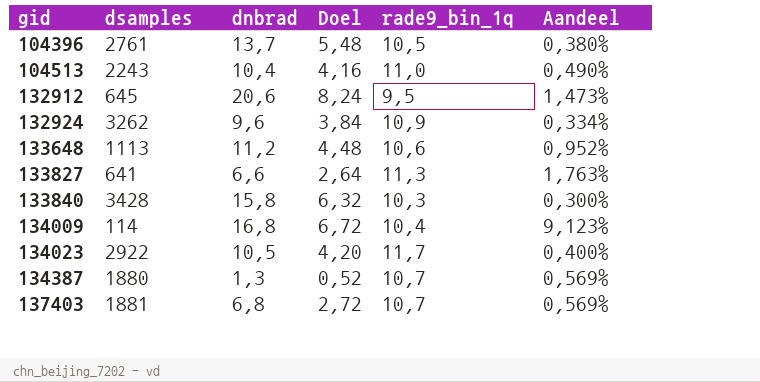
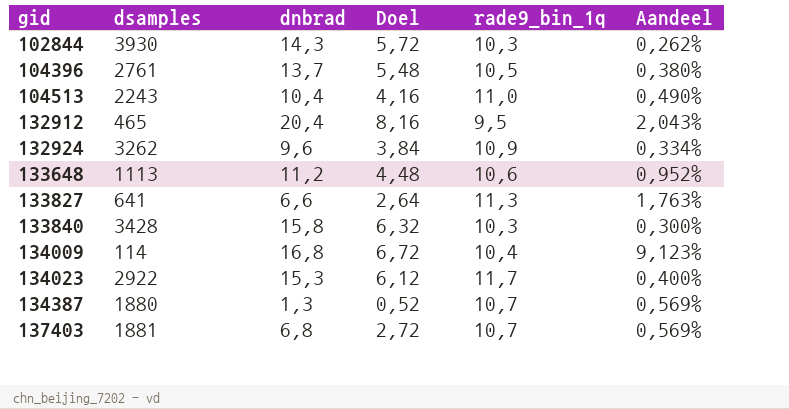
row 102844: none -> 3930 | 14,3 | 5,72 | 10,3 | 0,262%
132912 | dsamples: 645 -> 465
132912 | dnbrad: 20,6 -> 20,4
132912 | Doel: 8,24 -> 8,16
132912 | Aandeel: 1,473% -> 2,043%
134023 | dnbrad: 10,5 -> 15,3
134023 | Doel: 4,20 -> 6,12

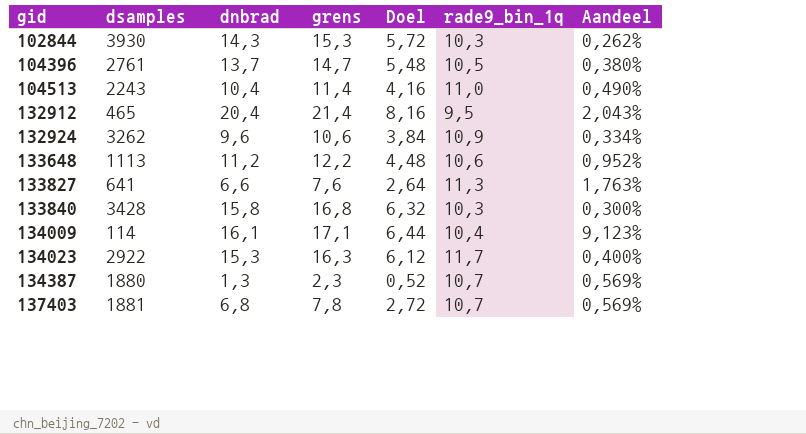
column grens | formula: none -> [dnbrad] + 1
134009 | dnbrad: 16,8 -> 16,1
134009 | Doel: 6,72 -> 6,44

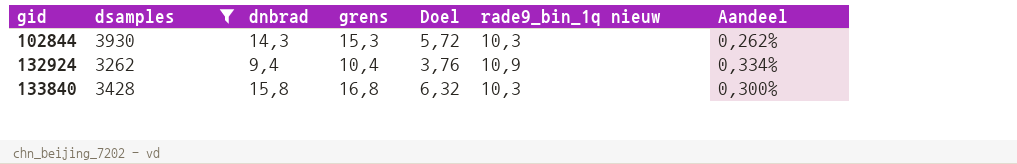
filter: none -> dsamples >= 3262
column name: rade9_bin_1q -> rade9_bin_1q nieuw
132924 | dnbrad: 9,6 -> 9,4
132924 | grens: 10,6 -> 10,4
132924 | Doel: 3,84 -> 3,76

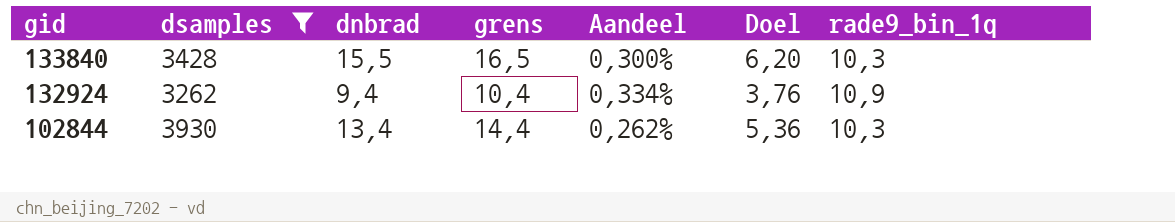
row order: gid ascending -> gid descending
column Aandeel | position: 7 -> 5
column name: rade9_bin_1q nieuw -> rade9_bin_1q
133840 | dnbrad: 15,8 -> 15,5
133840 | grens: 16,8 -> 16,5
133840 | Doel: 6,32 -> 6,20
102844 | dnbrad: 14,3 -> 13,4
102844 | grens: 15,3 -> 14,4
102844 | Doel: 5,72 -> 5,36

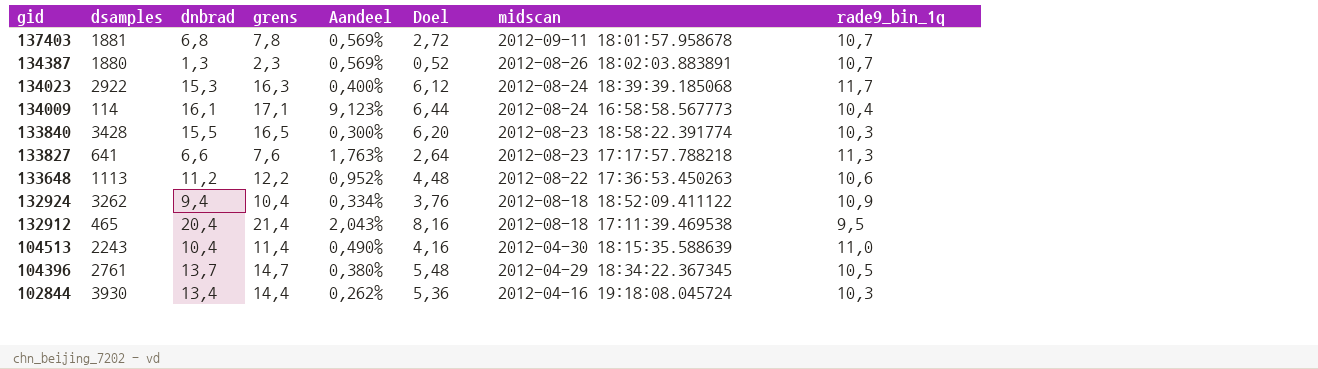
filter: dsamples >= 3262 -> none
column midscan | position: none -> 7

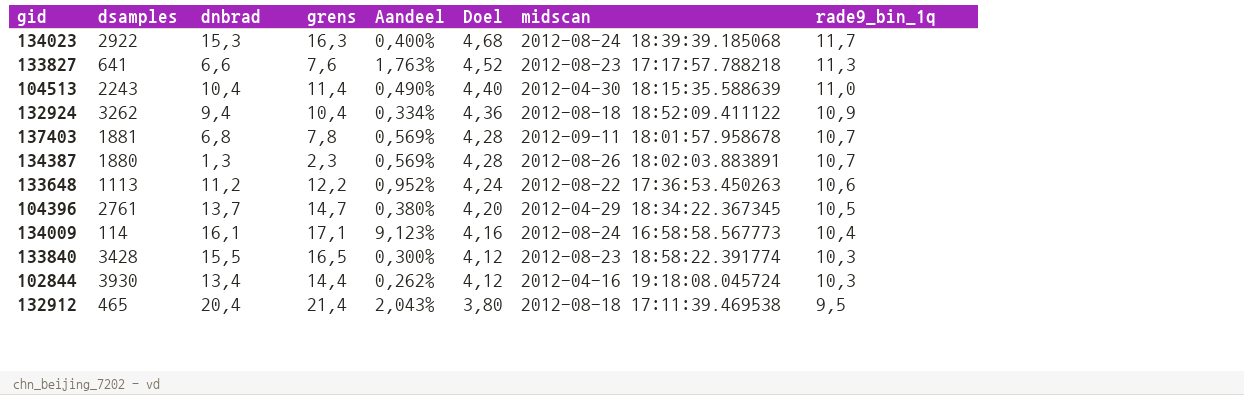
row order: gid descending -> Doel descending
column Doel | formula: [dnbrad] * 0,4 -> [rade9_bin_1q] * 0,4

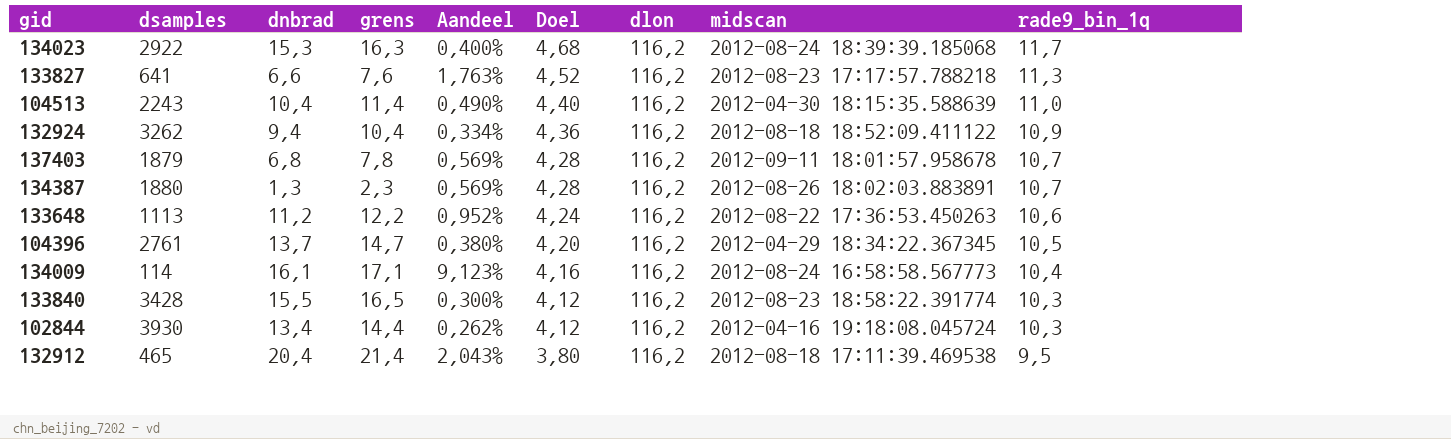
column dlon | position: none -> 7
137403 | dsamples: 1881 -> 1879

